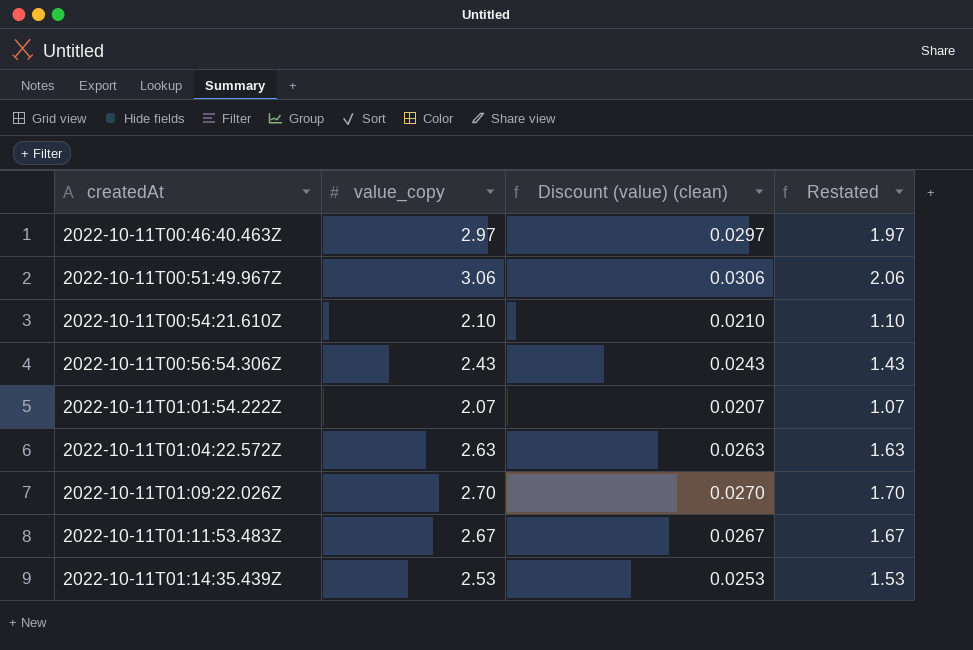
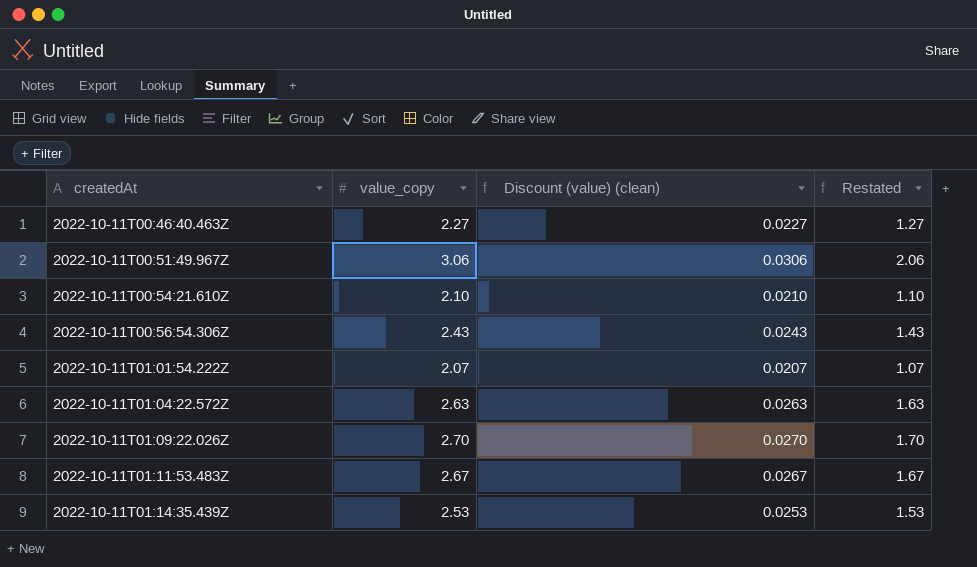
2022-10-11T00:46:40.463Z | value_copy: 2.97 -> 2.27
2022-10-11T00:46:40.463Z | Discount (value) (clean): 0.0297 -> 0.0227
2022-10-11T00:46:40.463Z | Restated: 1.97 -> 1.27

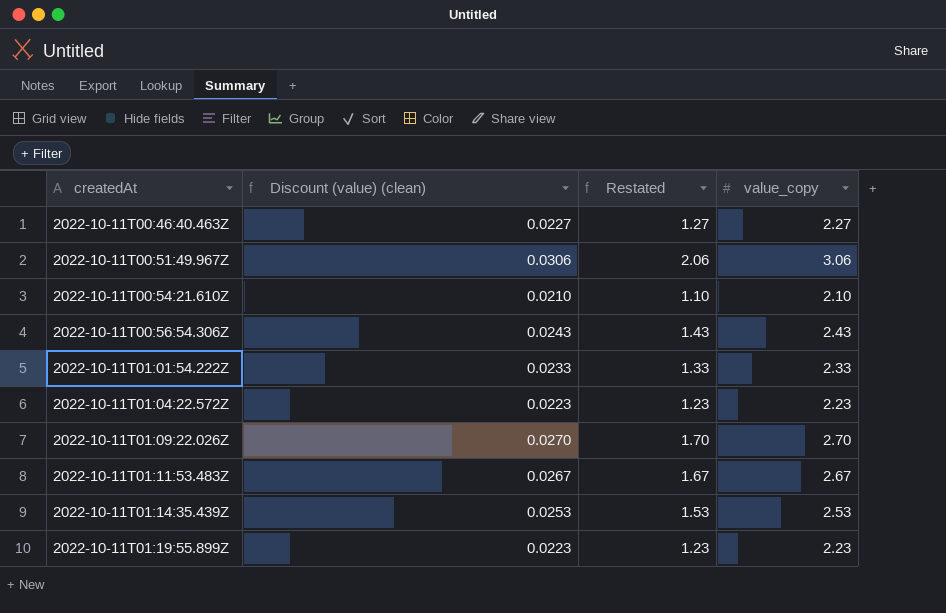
column value_copy | position: 2 -> 4
2022-10-11T01:01:54.222Z | Discount (value) (clean): 0.0207 -> 0.0233
2022-10-11T01:01:54.222Z | Restated: 1.07 -> 1.33
2022-10-11T01:01:54.222Z | value_copy: 2.07 -> 2.33
2022-10-11T01:04:22.572Z | Discount (value) (clean): 0.0263 -> 0.0223
2022-10-11T01:04:22.572Z | Restated: 1.63 -> 1.23
2022-10-11T01:04:22.572Z | value_copy: 2.63 -> 2.23
row 2022-10-11T01:19:55.899Z: none -> 0.0223 | 1.23 | 2.23

